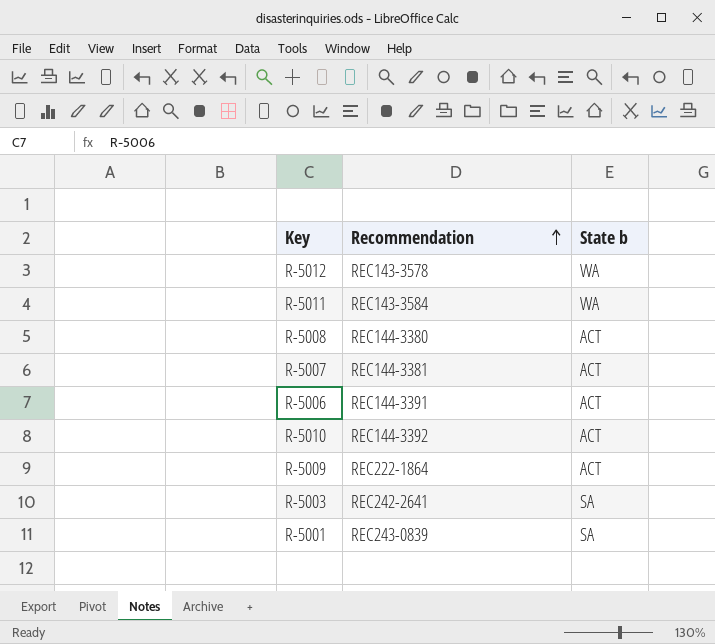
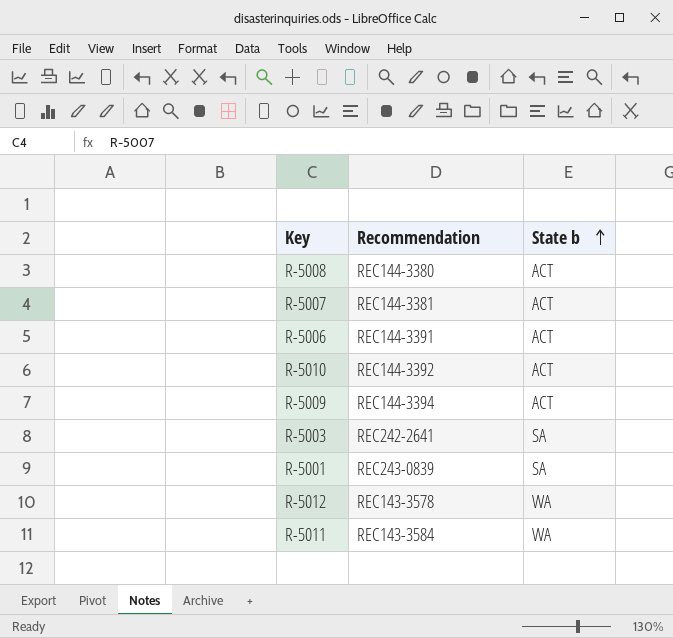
row order: Recommendation ascending -> State b ascending
R-5009 | Recommendation: REC222-1864 -> REC144-3394

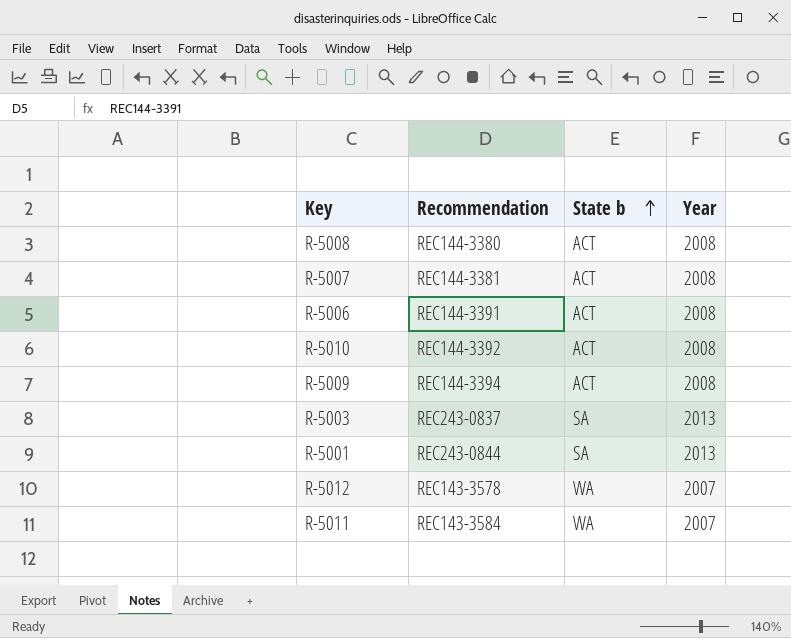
column Year | position: none -> 4
R-5003 | Recommendation: REC242-2641 -> REC243-0837
R-5001 | Recommendation: REC243-0839 -> REC243-0844

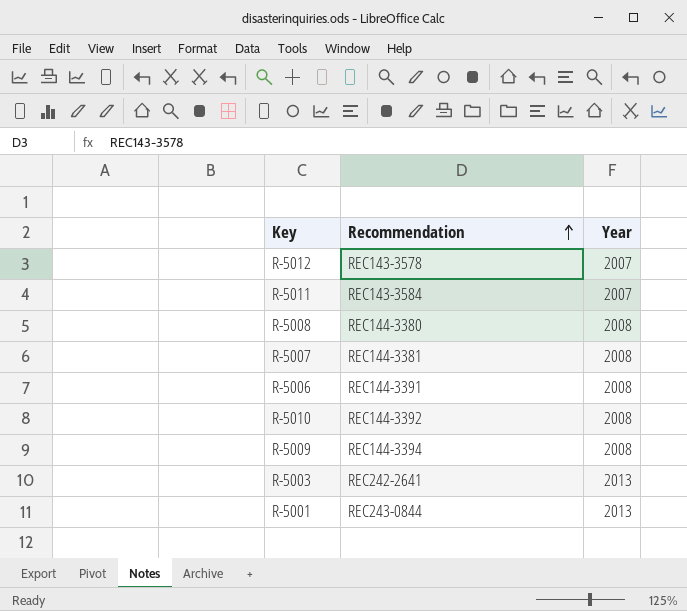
row order: State b ascending -> Recommendation ascending
column State b | position: 3 -> none
R-5003 | Recommendation: REC243-0837 -> REC242-2641

